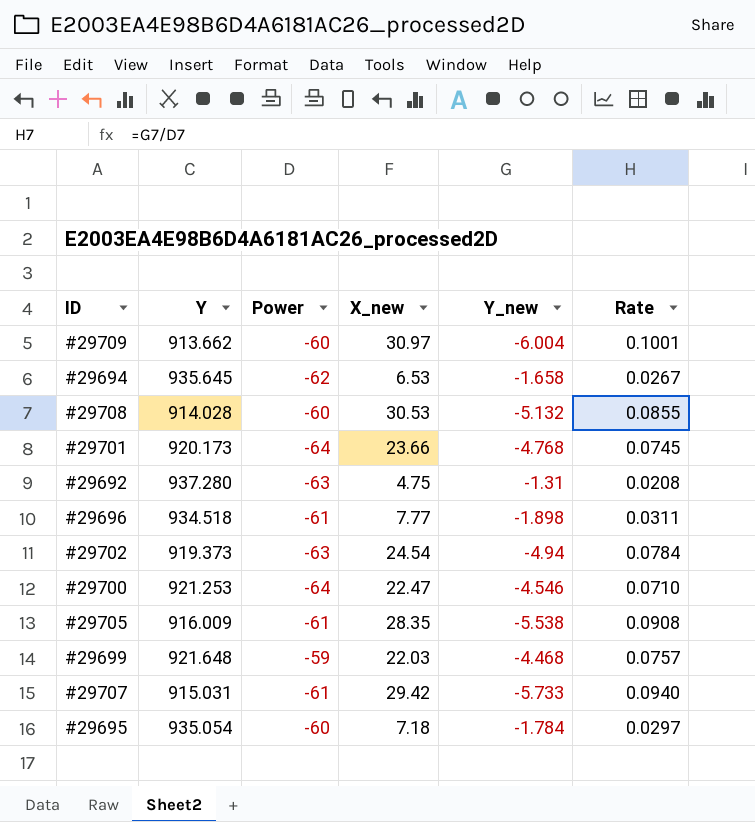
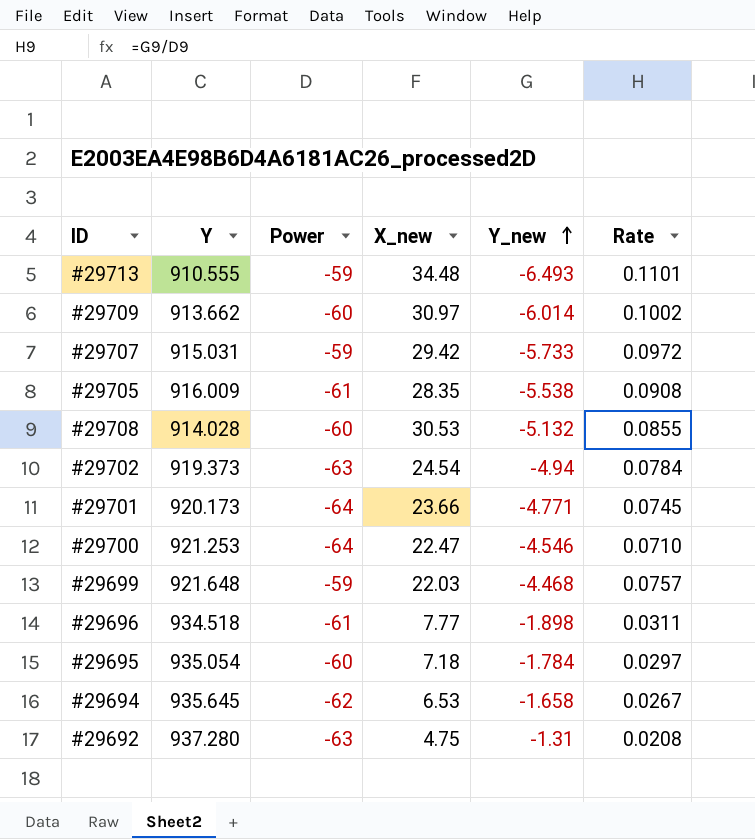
row order: none -> Y_new ascending
row #29713: none -> 910.555 | -59 | 34.48 | -6.493 | 0.1101
#29709 | Y_new: -6.004 -> -6.014
#29709 | Rate: 0.1001 -> 0.1002
#29707 | Power: -61 -> -59
#29707 | Rate: 0.0940 -> 0.0972
#29701 | Y_new: -4.768 -> -4.771

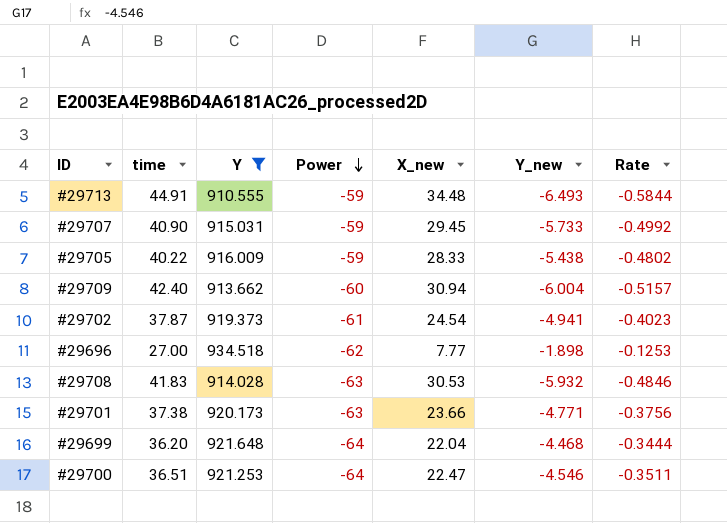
filter: none -> Y <= 934.518
row order: Y_new ascending -> Power descending
column time | position: none -> 2
column Rate | formula: [Y_new] / [Power] -> [X_new] / [Power]
#29707 | X_new: 29.42 -> 29.45
#29705 | Power: -61 -> -59
#29705 | X_new: 28.35 -> 28.33
#29705 | Y_new: -5.538 -> -5.438
#29709 | X_new: 30.97 -> 30.94
#29709 | Y_new: -6.014 -> -6.004
#29702 | Power: -63 -> -61
#29702 | Y_new: -4.94 -> -4.941
#29696 | Power: -61 -> -62
#29708 | Power: -60 -> -63
#29708 | Y_new: -5.132 -> -5.932
#29701 | Power: -64 -> -63
#29699 | Power: -59 -> -64
#29699 | X_new: 22.03 -> 22.04

